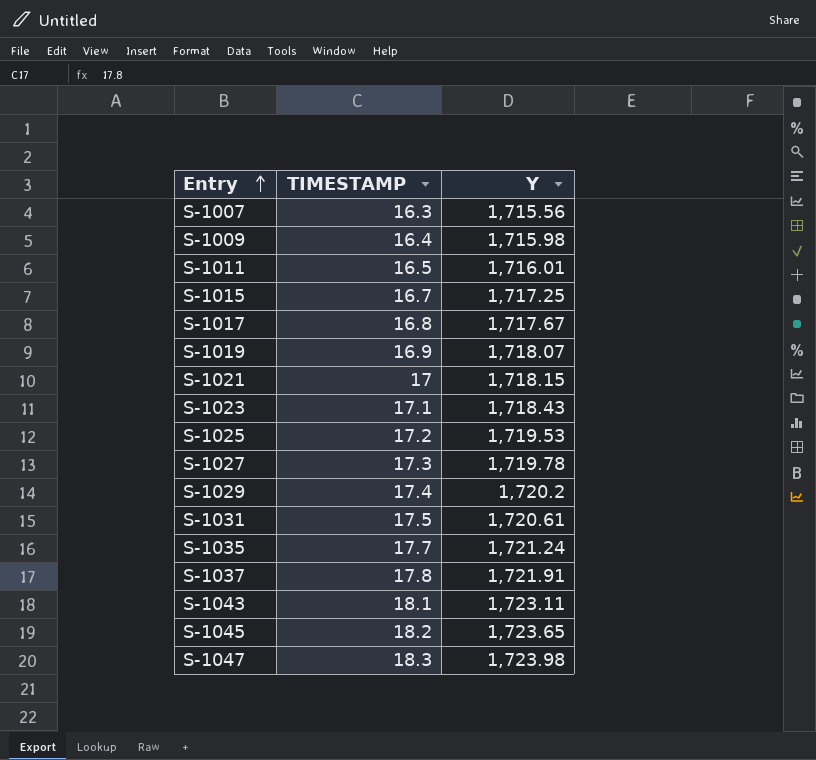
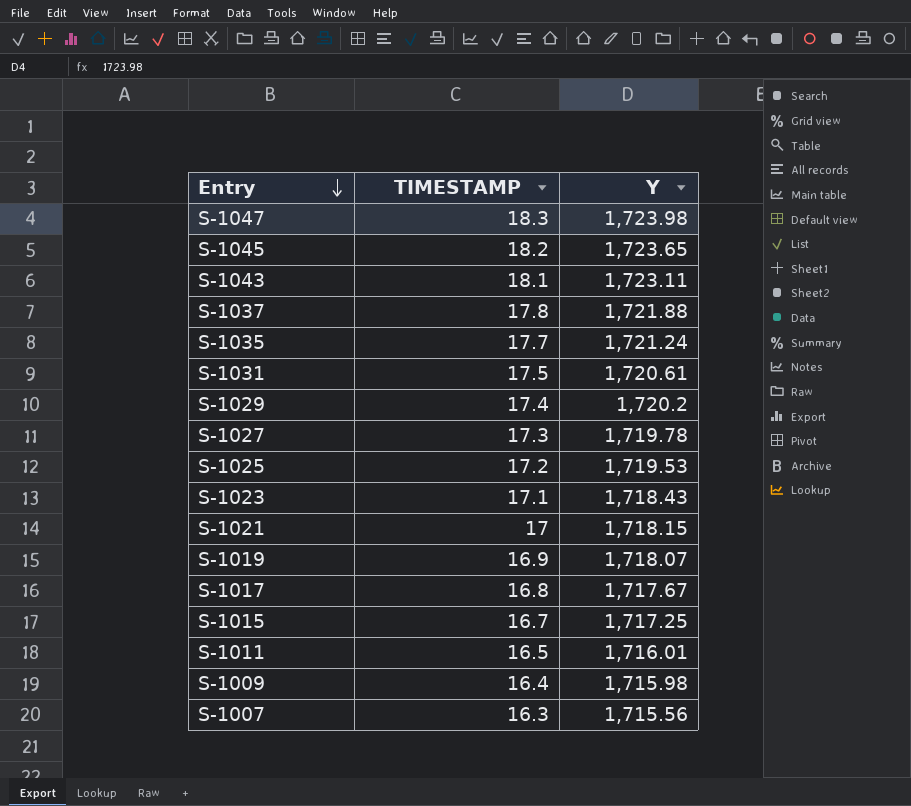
row order: Entry ascending -> Entry descending
S-1037 | Y: 1,721.91 -> 1,721.88

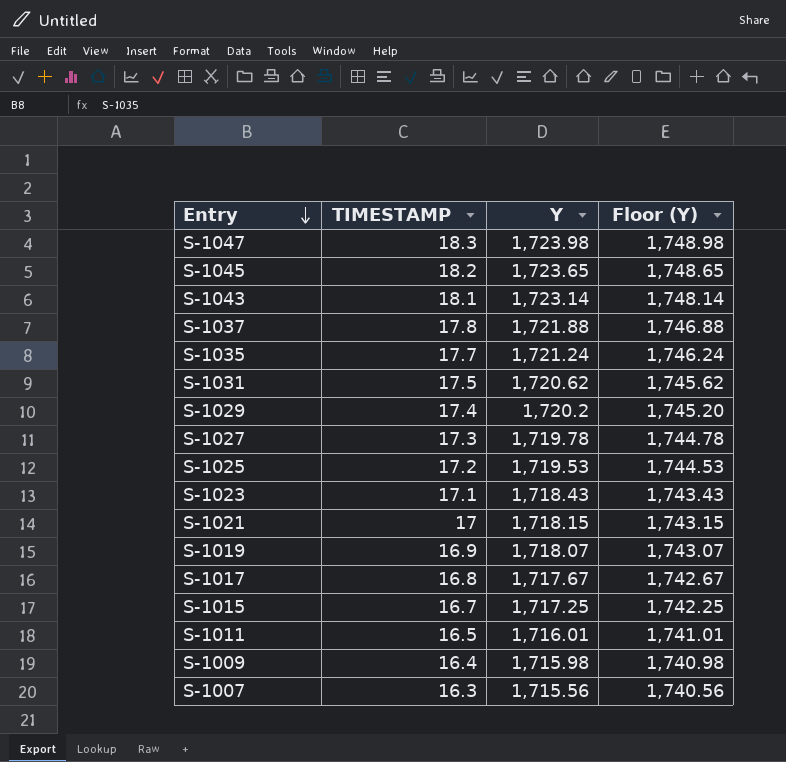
column Floor (Y) | formula: none -> [Y] + 25
S-1043 | Y: 1,723.11 -> 1,723.14
S-1031 | Y: 1,720.61 -> 1,720.62

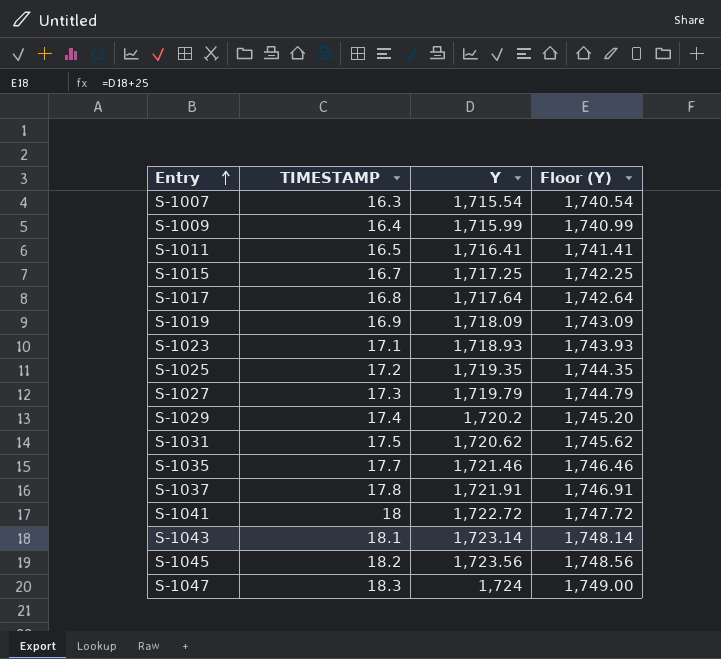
row order: Entry descending -> Entry ascending
row S-1021: 17 | 1,718.15 | 1,743.15 -> none
S-1007 | Y: 1,715.56 -> 1,715.54
S-1007 | Floor (Y): 1,740.56 -> 1,740.54
S-1009 | Y: 1,715.98 -> 1,715.99
S-1009 | Floor (Y): 1,740.98 -> 1,740.99
S-1011 | Y: 1,716.01 -> 1,716.41
S-1011 | Floor (Y): 1,741.01 -> 1,741.41
S-1017 | Y: 1,717.67 -> 1,717.64
S-1017 | Floor (Y): 1,742.67 -> 1,742.64
S-1019 | Y: 1,718.07 -> 1,718.09
S-1019 | Floor (Y): 1,743.07 -> 1,743.09
S-1023 | Y: 1,718.43 -> 1,718.93
S-1023 | Floor (Y): 1,743.43 -> 1,743.93
S-1025 | Y: 1,719.53 -> 1,719.35
S-1025 | Floor (Y): 1,744.53 -> 1,744.35
S-1027 | Y: 1,719.78 -> 1,719.79
S-1027 | Floor (Y): 1,744.78 -> 1,744.79
S-1035 | Y: 1,721.24 -> 1,721.46
S-1035 | Floor (Y): 1,746.24 -> 1,746.46
S-1037 | Y: 1,721.88 -> 1,721.91
S-1037 | Floor (Y): 1,746.88 -> 1,746.91
row S-1041: none -> 18 | 1,722.72 | 1,747.72
S-1045 | Y: 1,723.65 -> 1,723.56
S-1045 | Floor (Y): 1,748.65 -> 1,748.56
S-1047 | Y: 1,723.98 -> 1,724
S-1047 | Floor (Y): 1,748.98 -> 1,749.00

